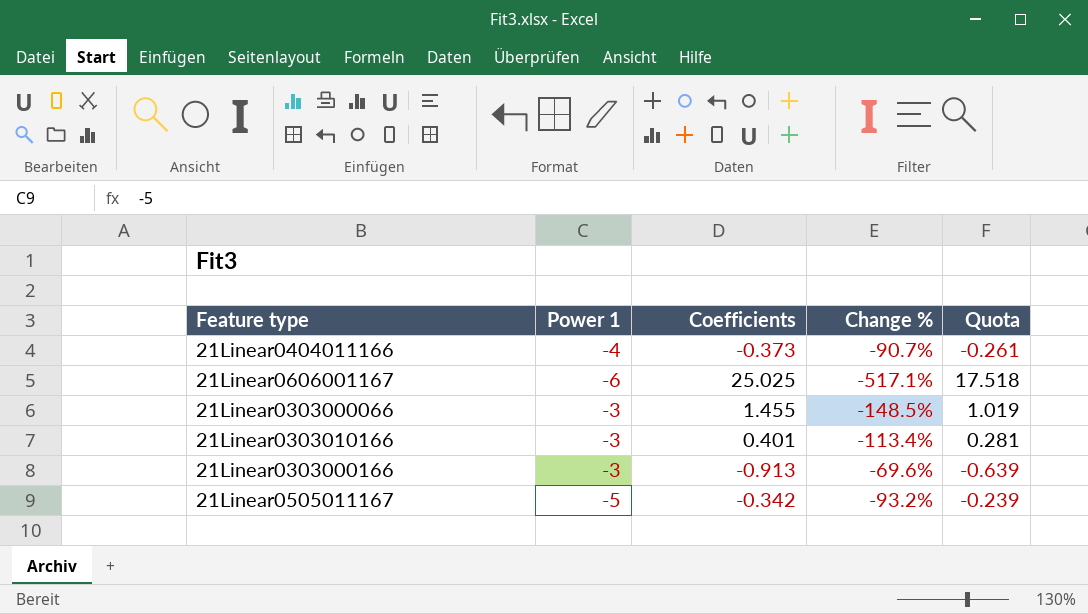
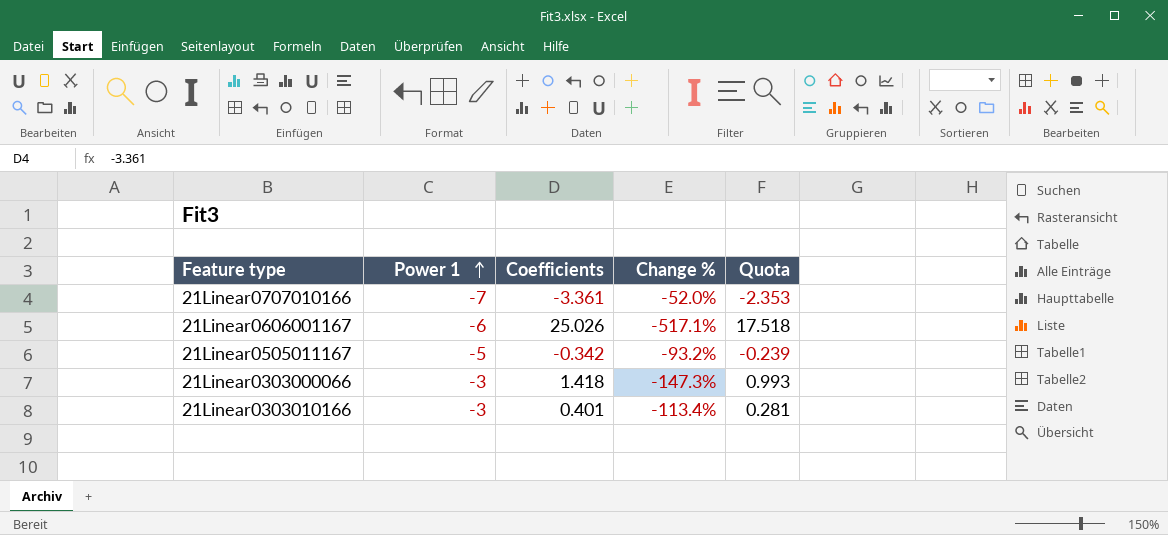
row order: none -> Power 1 ascending
row 21Linear0404011166: -4 | -0.373 | -90.7% | -0.261 -> none
row 21Linear0303000166: -3 | -0.913 | -69.6% | -0.639 -> none
row 21Linear0707010166: none -> -7 | -3.361 | -52.0% | -2.353
21Linear0606001167 | Coefficients: 25.025 -> 25.026
21Linear0303000066 | Coefficients: 1.455 -> 1.418
21Linear0303000066 | Change %: -148.5% -> -147.3%
21Linear0303000066 | Quota: 1.019 -> 0.993

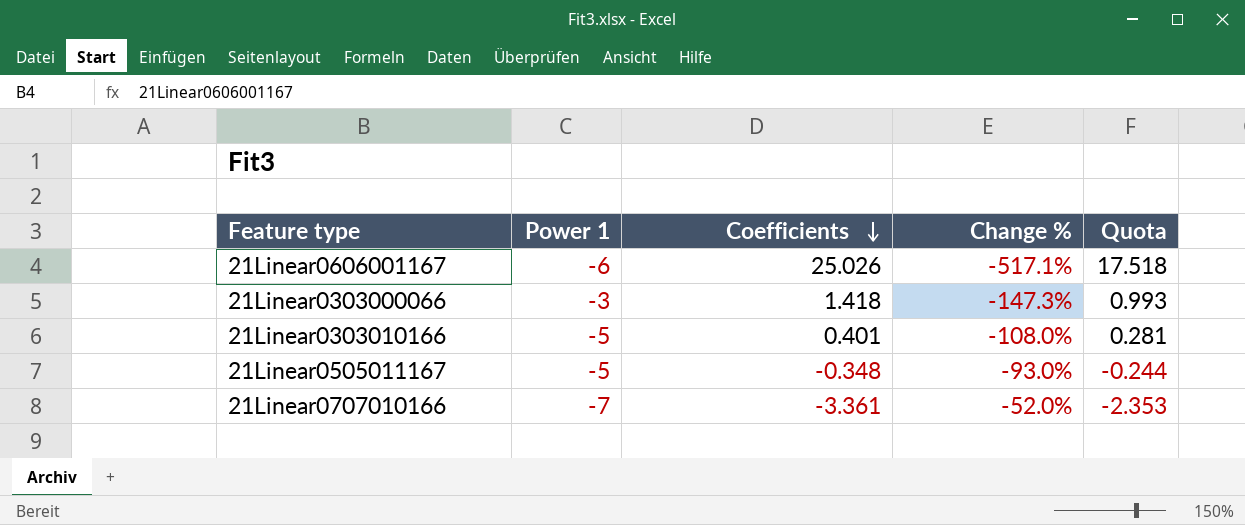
row order: Power 1 ascending -> Coefficients descending
21Linear0303010166 | Power 1: -3 -> -5
21Linear0303010166 | Change %: -113.4% -> -108.0%
21Linear0505011167 | Coefficients: -0.342 -> -0.348
21Linear0505011167 | Change %: -93.2% -> -93.0%
21Linear0505011167 | Quota: -0.239 -> -0.244

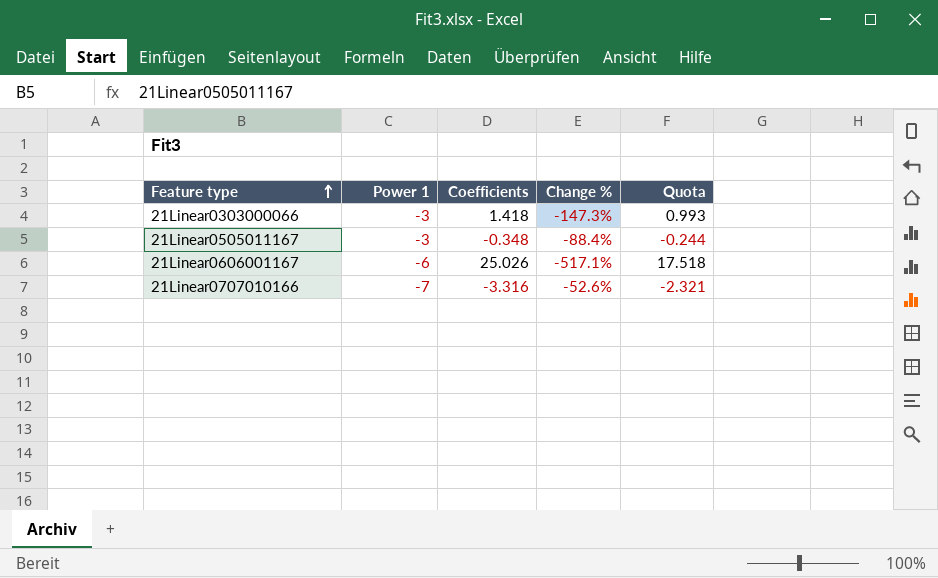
row order: Coefficients descending -> Feature type ascending
row 21Linear0303010166: -5 | 0.401 | -108.0% | 0.281 -> none
21Linear0505011167 | Power 1: -5 -> -3
21Linear0505011167 | Change %: -93.0% -> -88.4%
21Linear0707010166 | Coefficients: -3.361 -> -3.316
21Linear0707010166 | Change %: -52.0% -> -52.6%
21Linear0707010166 | Quota: -2.353 -> -2.321

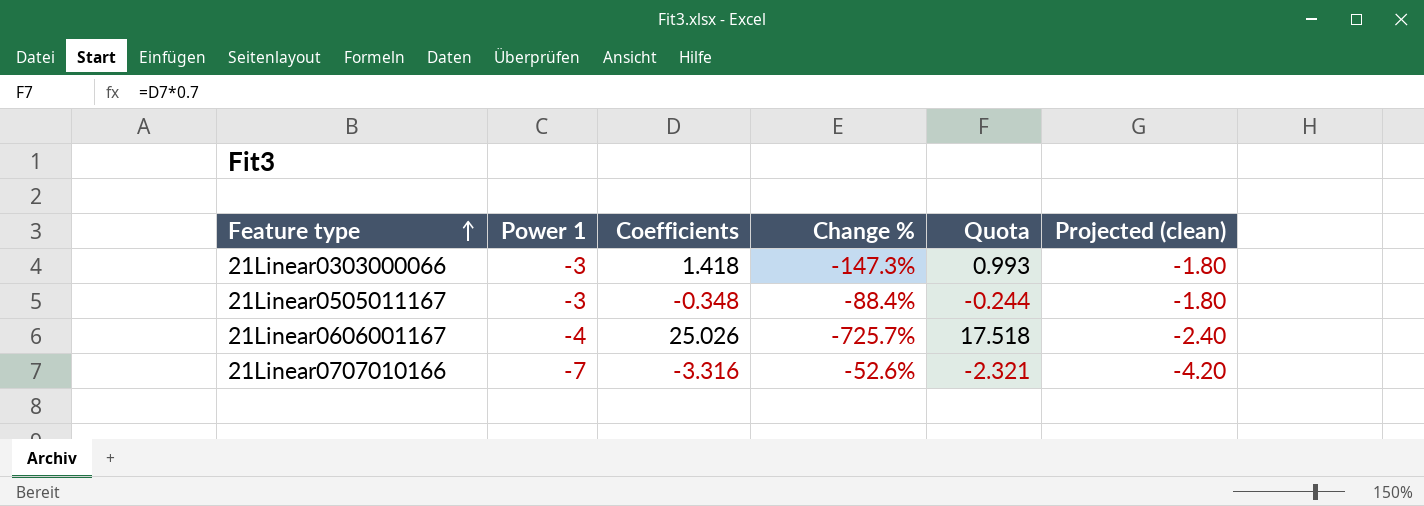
column Projected (clean) | formula: none -> [Power 1] * 0.6
21Linear0606001167 | Power 1: -6 -> -4
21Linear0606001167 | Change %: -517.1% -> -725.7%

